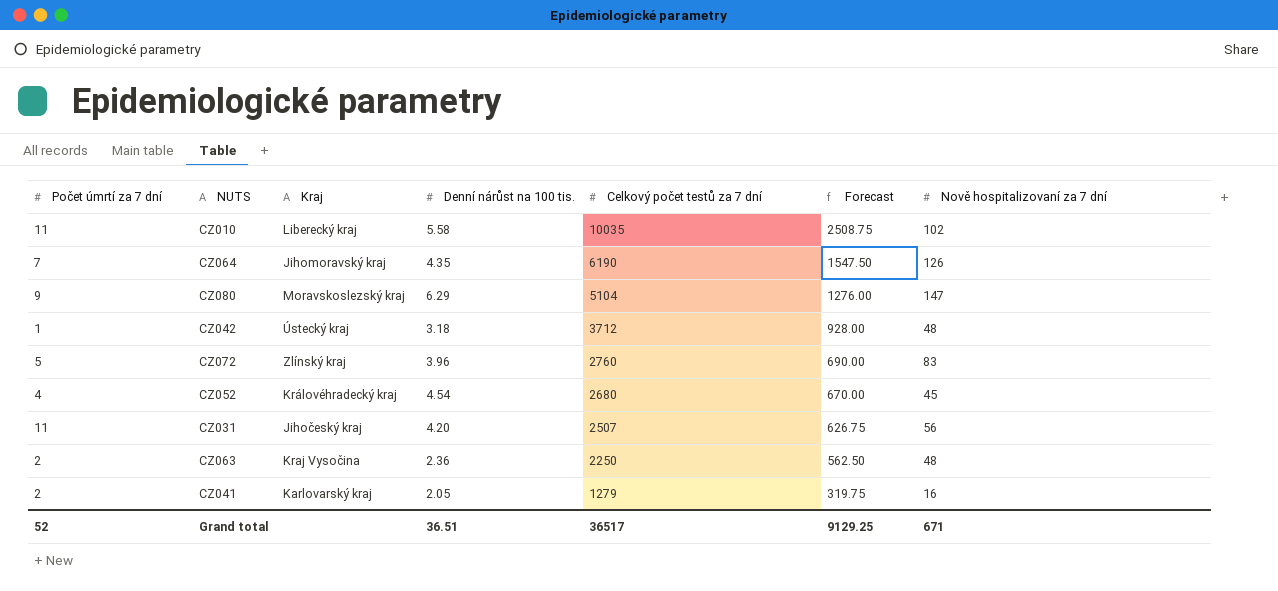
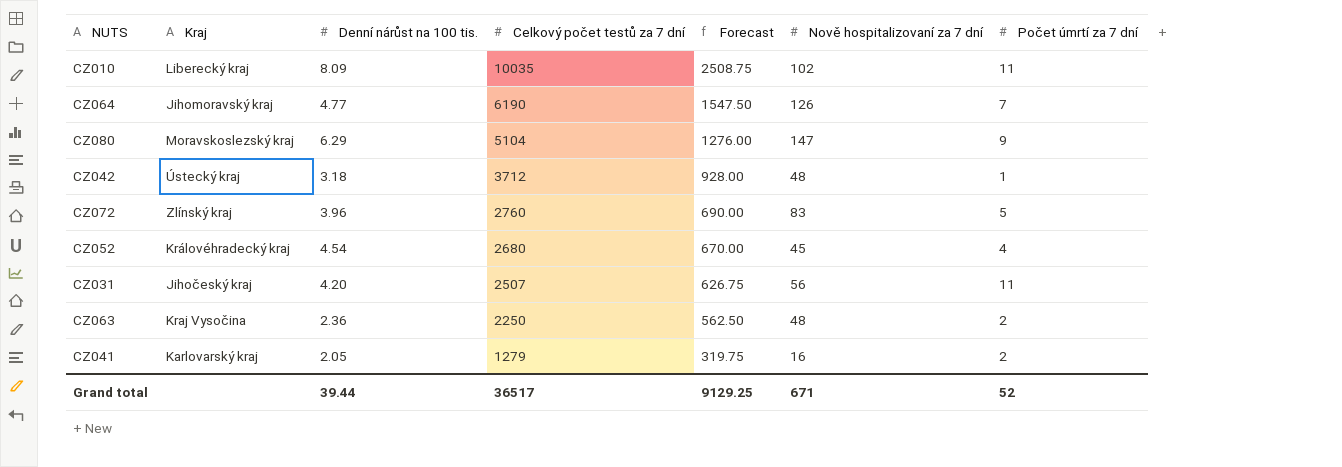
column Počet úmrtí za 7 dní | position: 1 -> 7
CZ010 | Denní nárůst na 100 tis.: 5.58 -> 8.09
CZ064 | Denní nárůst na 100 tis.: 4.35 -> 4.77
Grand total | Denní nárůst na 100 tis.: 36.51 -> 39.44

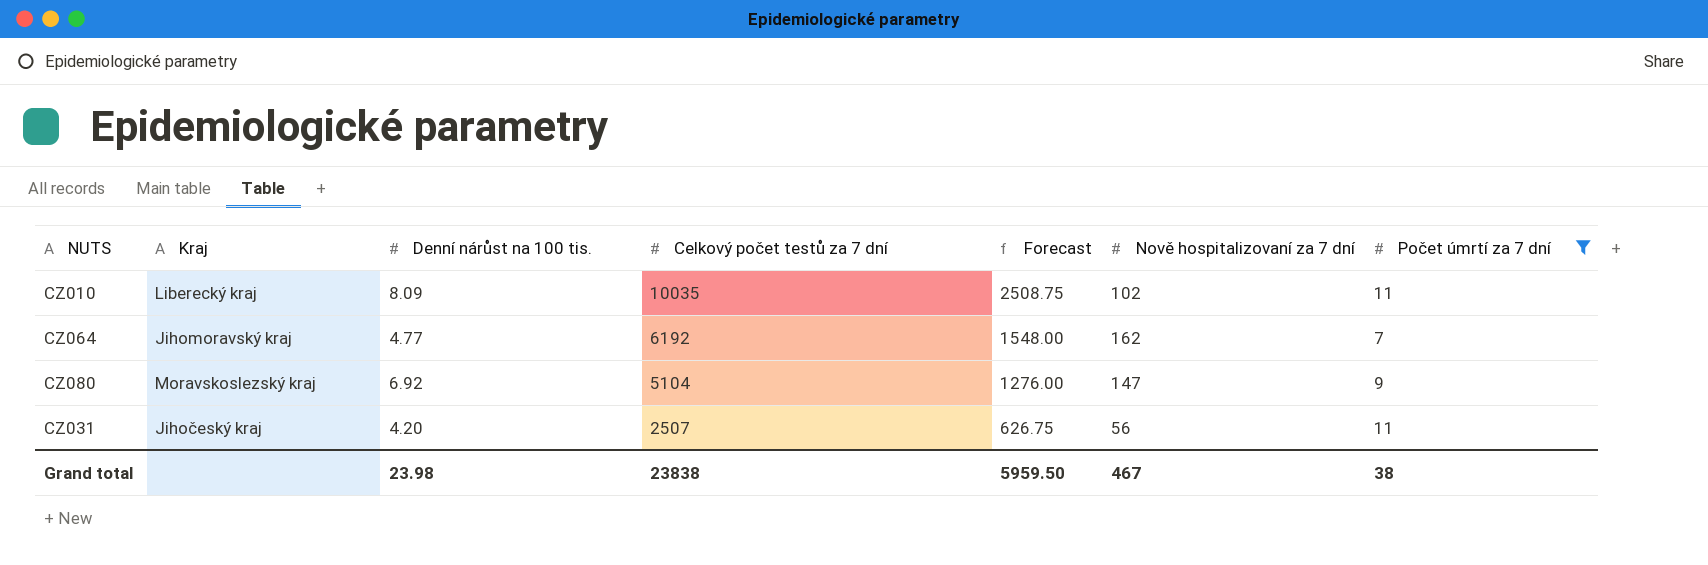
filter: none -> Počet úmrtí za 7 dní >= 7
CZ064 | Celkový počet testů za 7 dní: 6190 -> 6192
CZ064 | Forecast: 1547.50 -> 1548.00
CZ064 | Nově hospitalizovaní za 7 dní: 126 -> 162
CZ080 | Denní nárůst na 100 tis.: 6.29 -> 6.92
Grand total | Denní nárůst na 100 tis.: 39.44 -> 23.98
Grand total | Celkový počet testů za 7 dní: 36517 -> 23838
Grand total | Forecast: 9129.25 -> 5959.50
Grand total | Nově hospitalizovaní za 7 dní: 671 -> 467
Grand total | Počet úmrtí za 7 dní: 52 -> 38

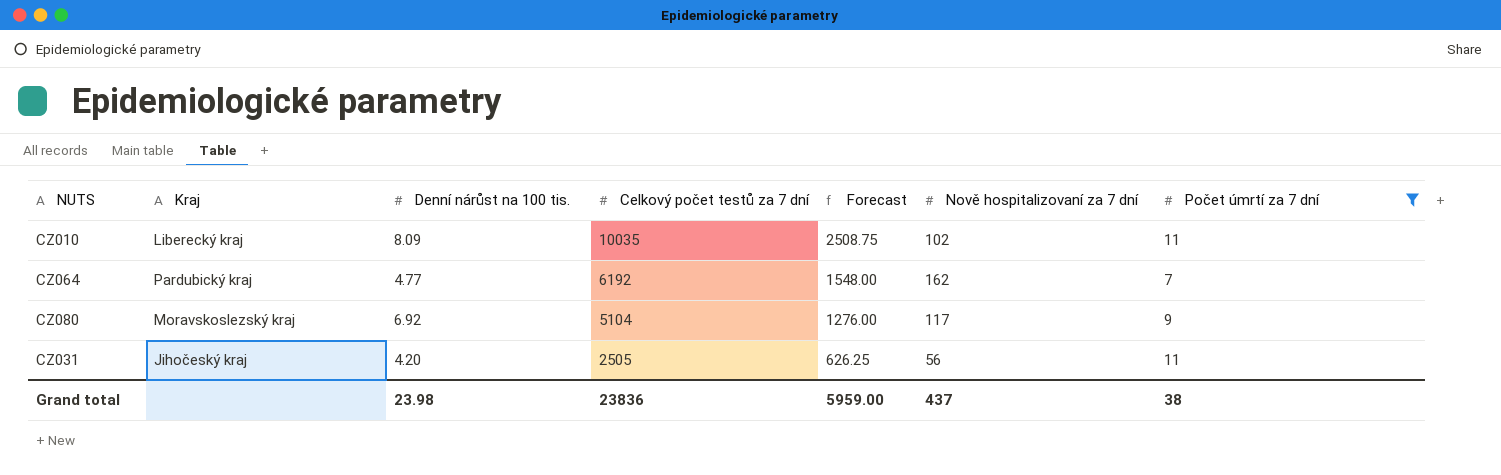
CZ064 | Kraj: Jihomoravský kraj -> Pardubický kraj
CZ080 | Nově hospitalizovaní za 7 dní: 147 -> 117
CZ031 | Celkový počet testů za 7 dní: 2507 -> 2505
CZ031 | Forecast: 626.75 -> 626.25
Grand total | Celkový počet testů za 7 dní: 23838 -> 23836
Grand total | Forecast: 5959.50 -> 5959.00
Grand total | Nově hospitalizovaní za 7 dní: 467 -> 437

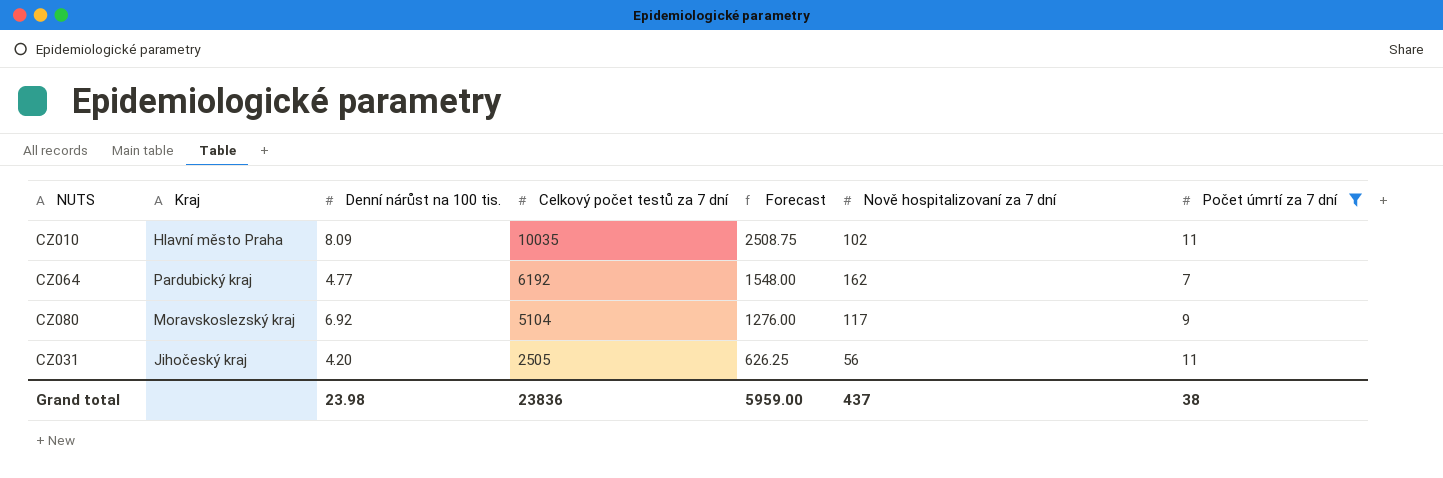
CZ010 | Kraj: Liberecký kraj -> Hlavní město Praha

